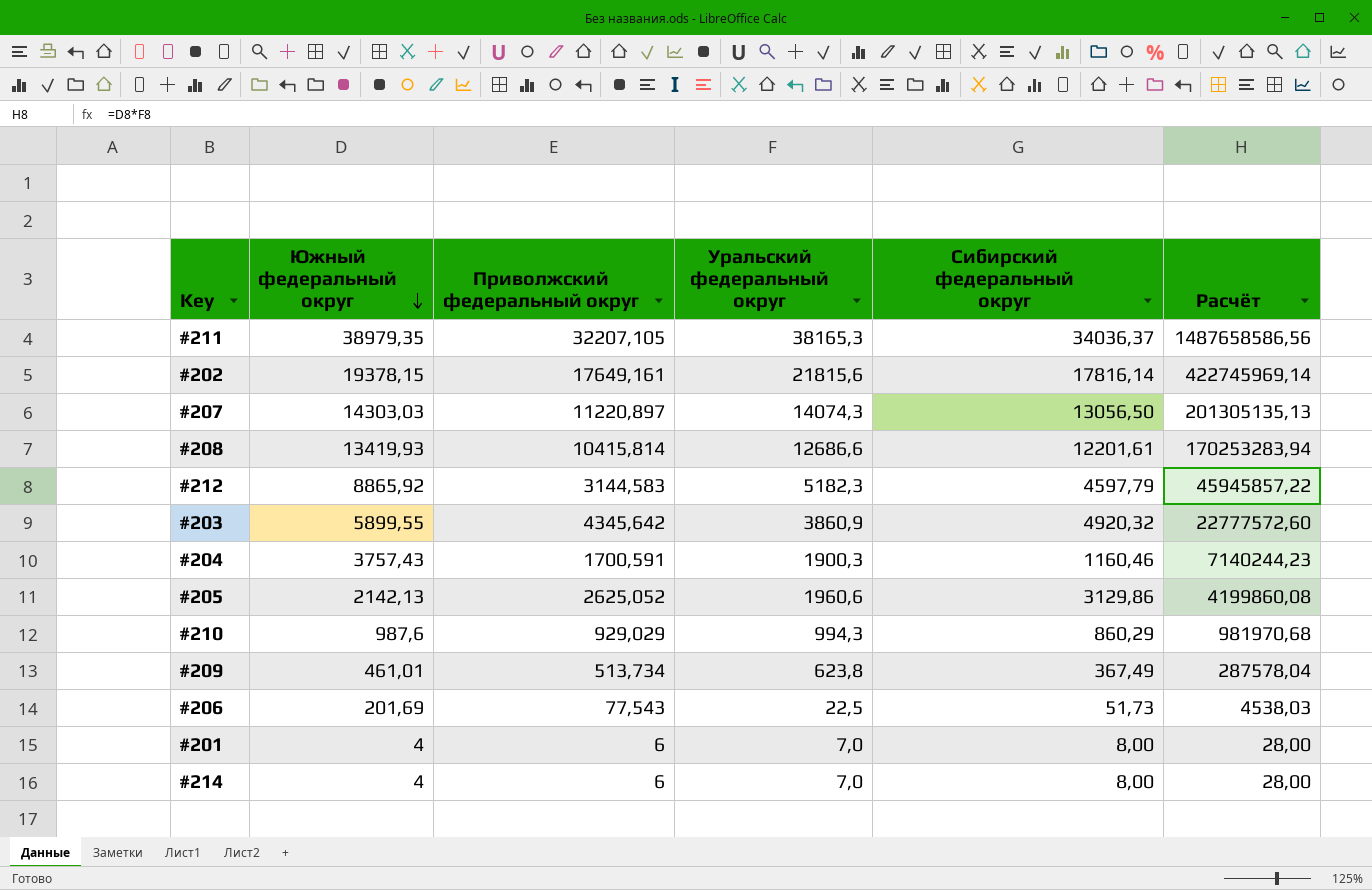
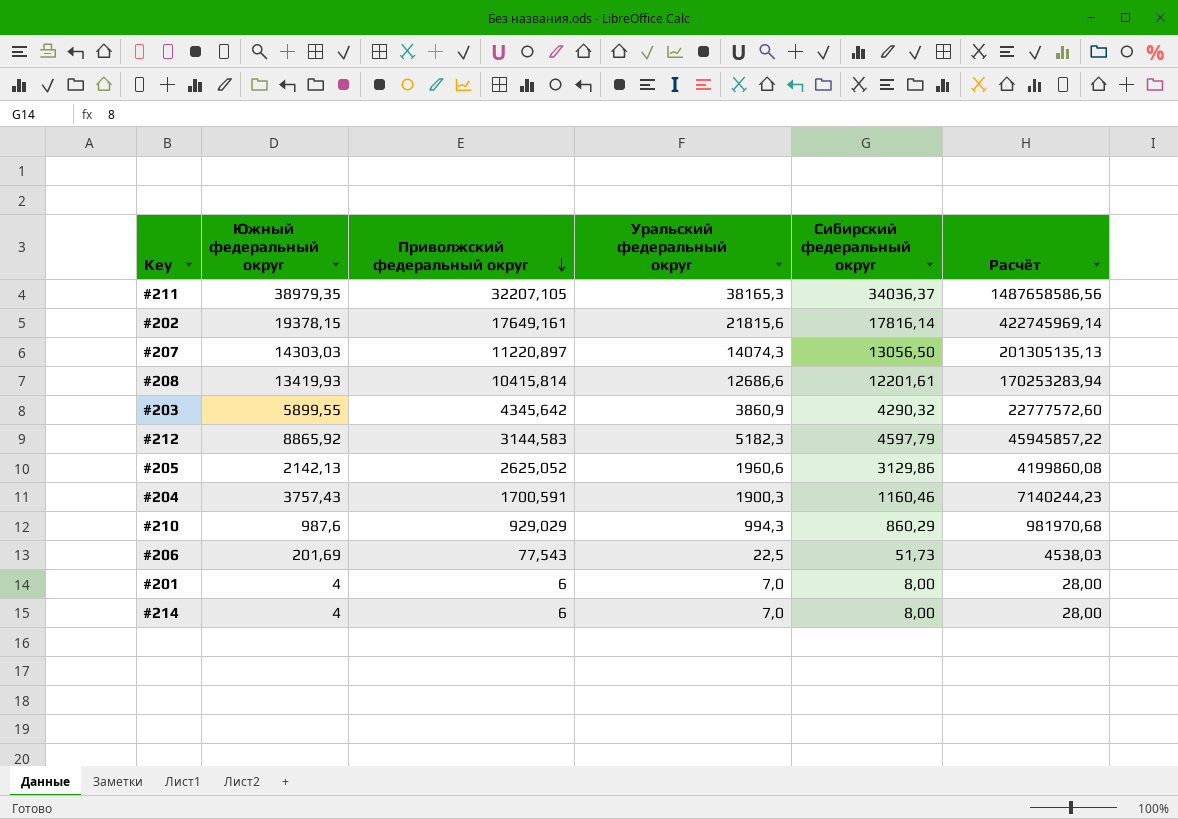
row order: Южный федеральный округ descending -> Приволжский федеральный округ descending
row #209: 461,01 | 513,734 | 623,8 | 367,49 | 287578,04 -> none
#203 | Сибирский федеральный округ: 4920,32 -> 4290,32

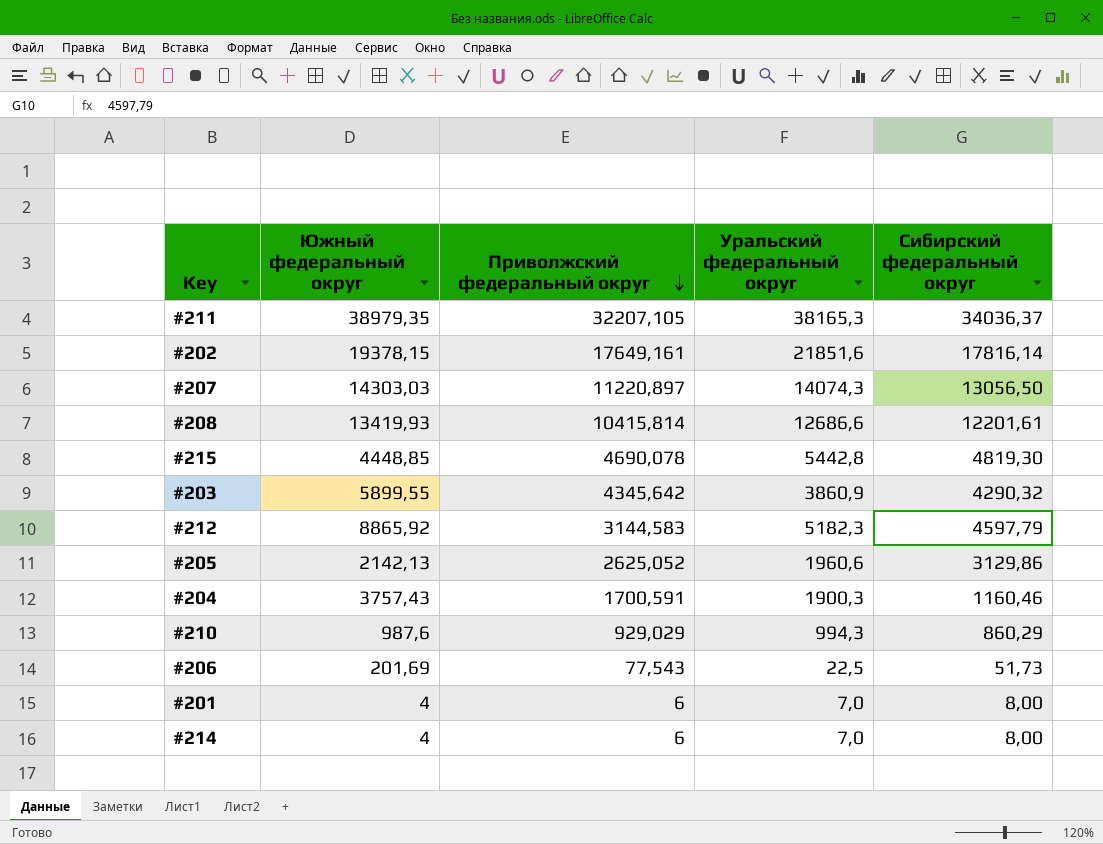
column Расчёт | formula: [Южный федеральный округ] * [Уральский федеральный округ] -> none
#202 | Уральский федеральный округ: 21815,6 -> 21851,6
row #215: none -> 4448,85 | 4690,078 | 5442,8 | 4819,30

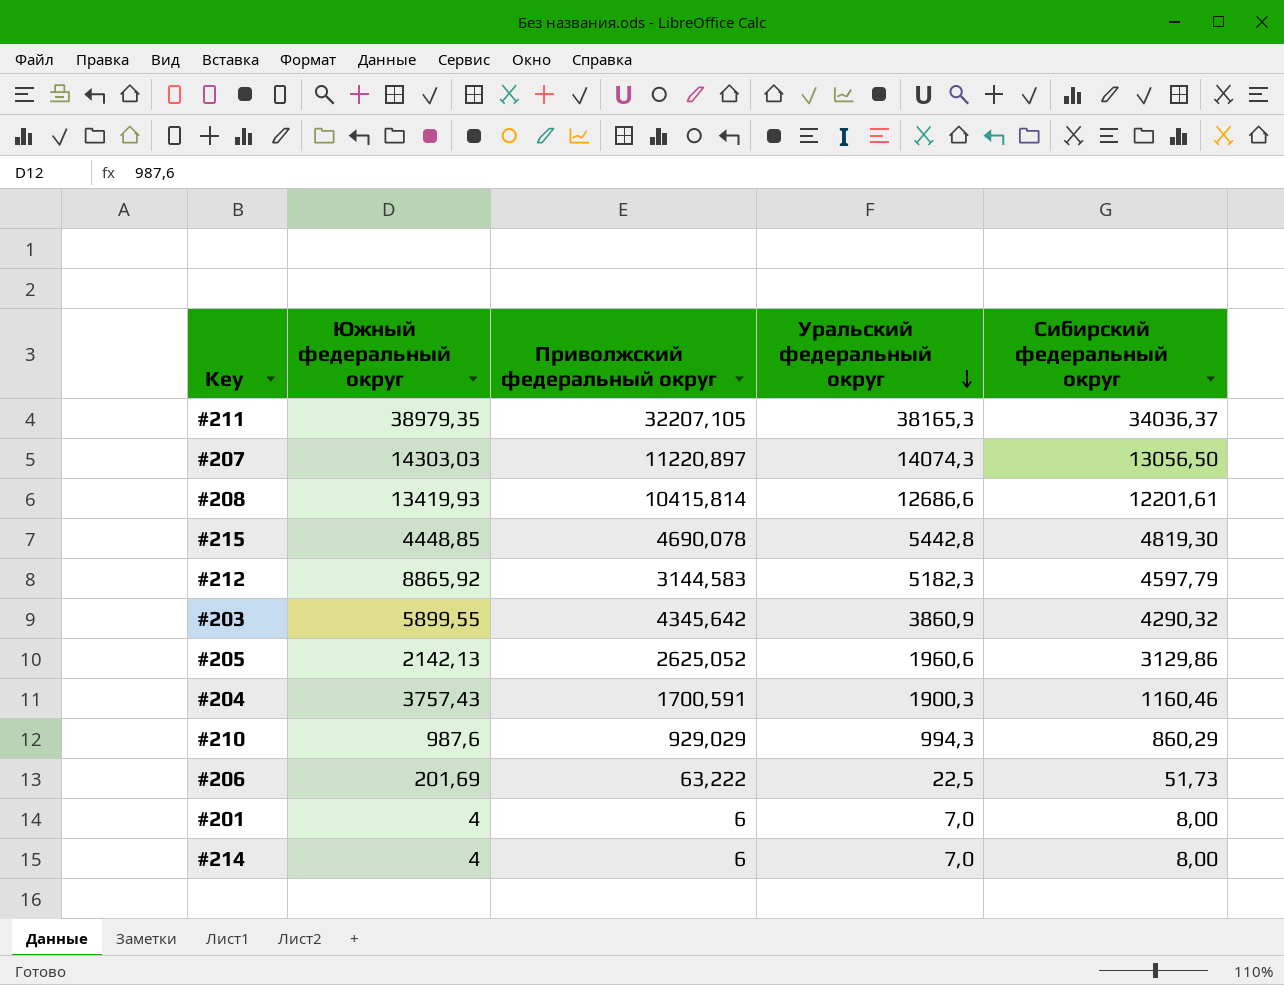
row order: Приволжский федеральный округ descending -> Уральский федеральный округ descending
row #202: 19378,15 | 17649,161 | 21851,6 | 17816,14 -> none
#206 | Приволжский федеральный округ: 77,543 -> 63,222

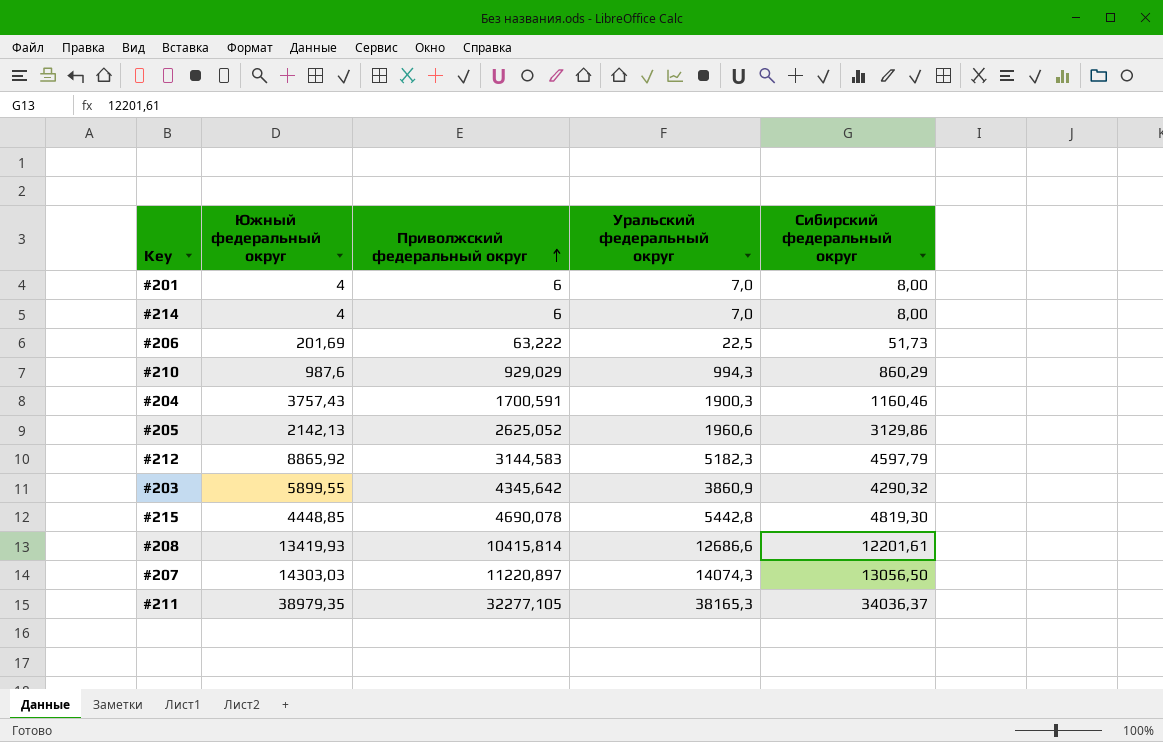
row order: Уральский федеральный округ descending -> Приволжский федеральный округ ascending
#211 | Приволжский федеральный округ: 32207,105 -> 32277,105

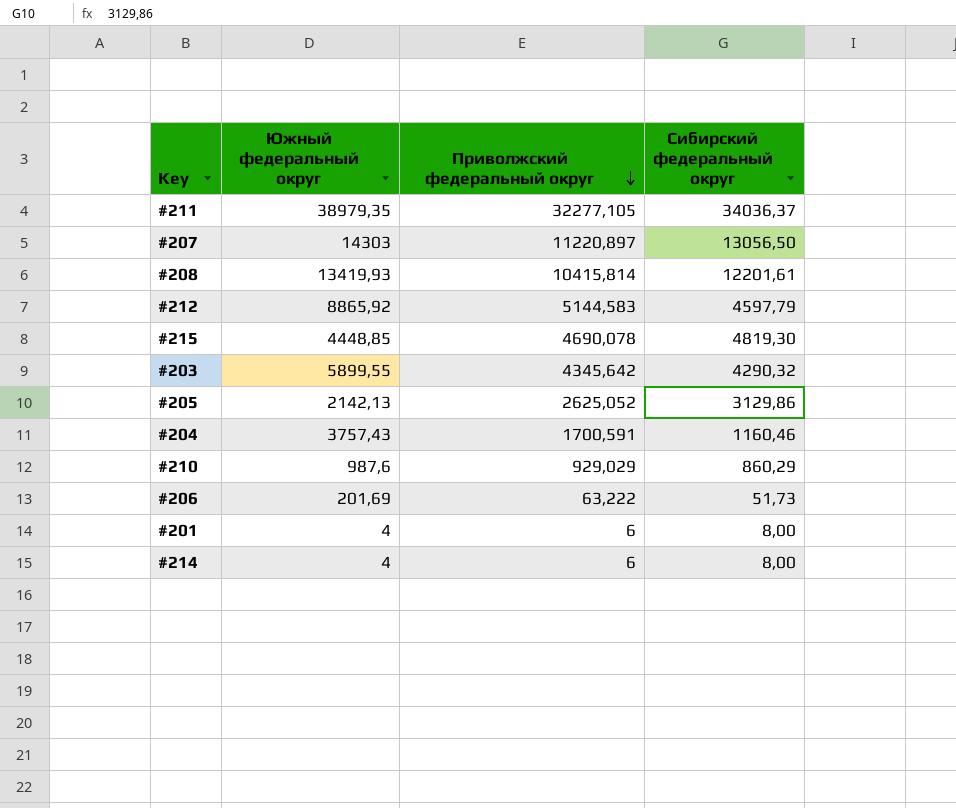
row order: Приволжский федеральный округ ascending -> Приволжский федеральный округ descending
column Уральский федеральный округ | position: 4 -> none
#207 | Южный федеральный округ: 14303,03 -> 14303
#212 | Приволжский федеральный округ: 3144,583 -> 5144,583

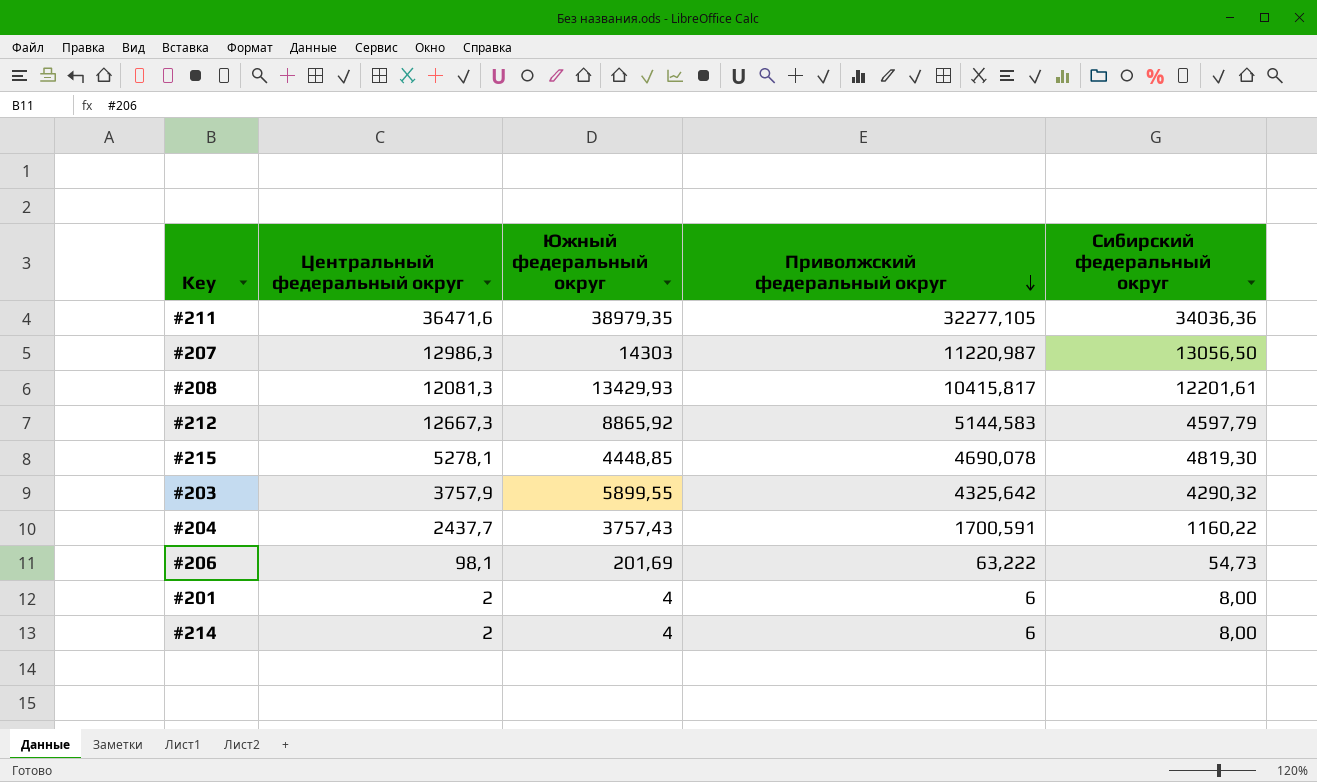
column Центральный федеральный округ | position: none -> 2
row #205: 2142,13 | 2625,052 | 3129,86 -> none
row #210: 987,6 | 929,029 | 860,29 -> none
#211 | Сибирский федеральный округ: 34036,37 -> 34036,36
#207 | Приволжский федеральный округ: 11220,897 -> 11220,987
#208 | Южный федеральный округ: 13419,93 -> 13429,93
#208 | Приволжский федеральный округ: 10415,814 -> 10415,817
#203 | Приволжский федеральный округ: 4345,642 -> 4325,642
#204 | Сибирский федеральный округ: 1160,46 -> 1160,22
#206 | Сибирский федеральный округ: 51,73 -> 54,73

